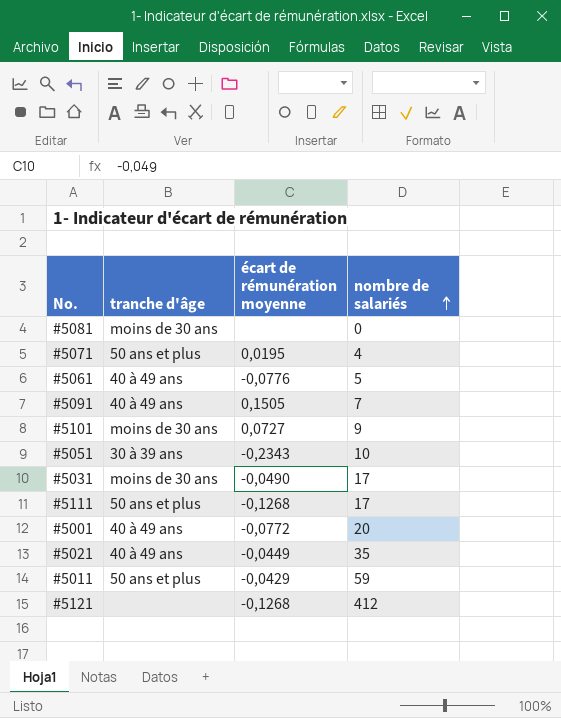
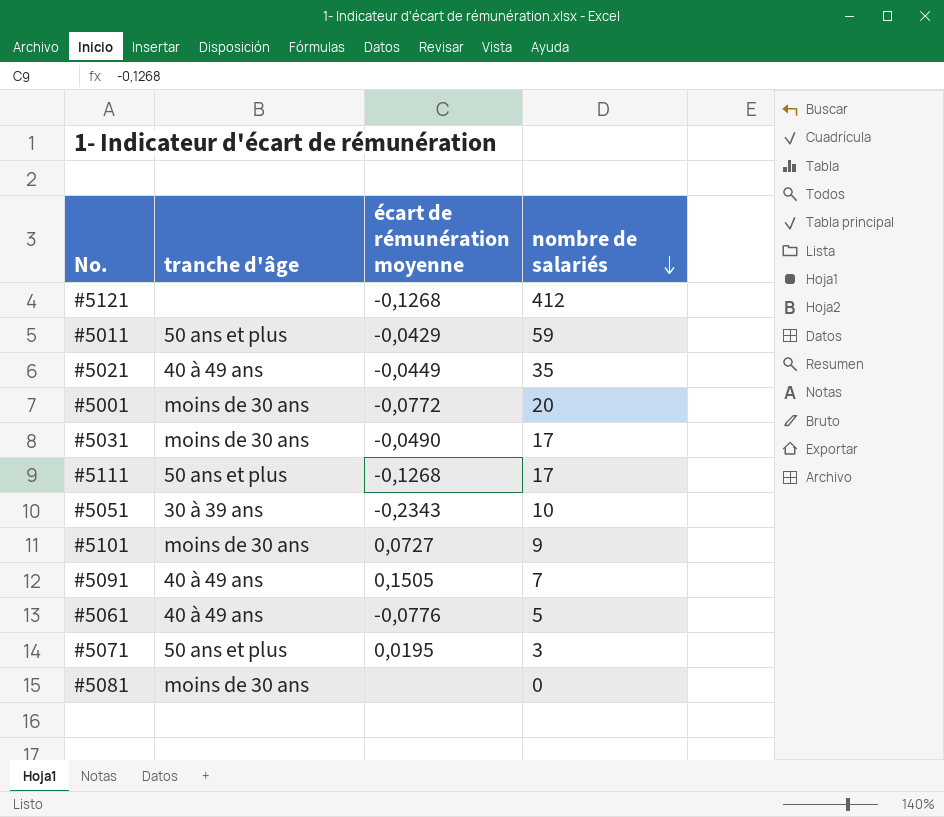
row order: nombre de salariés ascending -> nombre de salariés descending
#5001 | tranche d'âge: 40 à 49 ans -> moins de 30 ans
#5071 | nombre de salariés: 4 -> 3

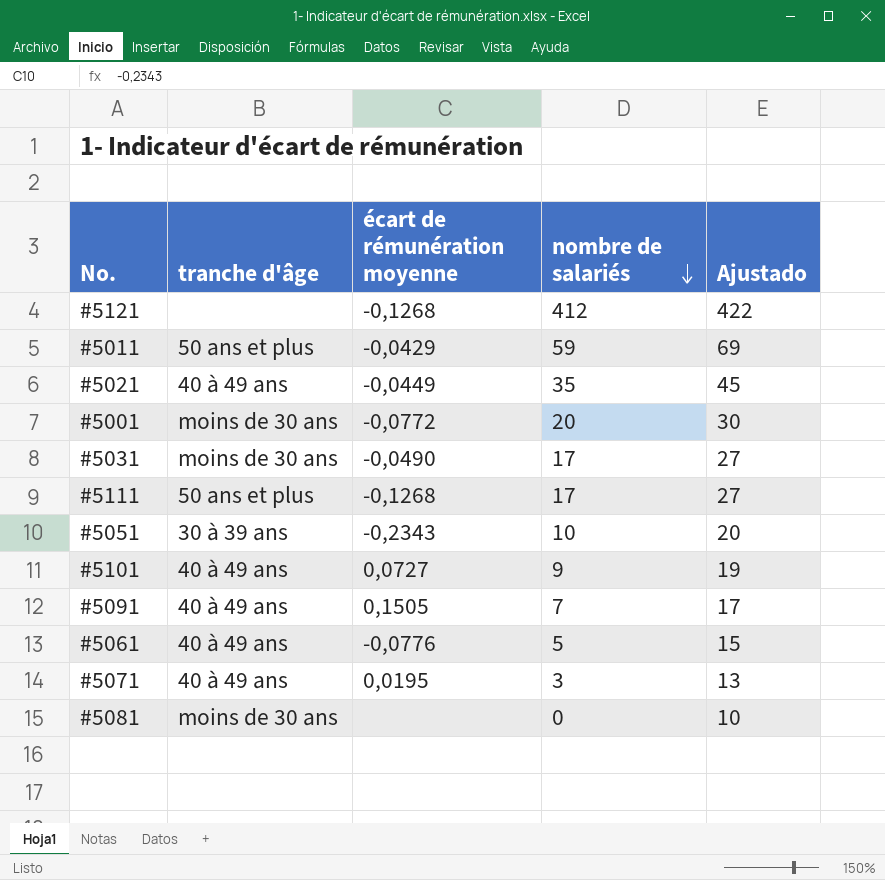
column Ajustado | formula: none -> [nombre de salariés] + 10
#5101 | tranche d'âge: moins de 30 ans -> 40 à 49 ans
#5071 | tranche d'âge: 50 ans et plus -> 40 à 49 ans

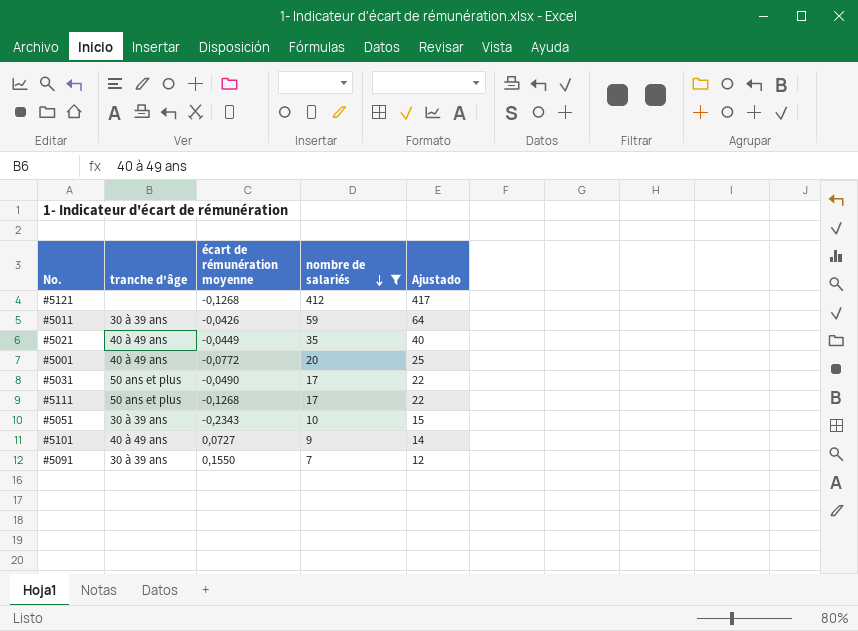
filter: none -> nombre de salariés >= 7
column Ajustado | formula: [nombre de salariés] + 10 -> [nombre de salariés] + 5
#5011 | tranche d'âge: 50 ans et plus -> 30 à 39 ans
#5011 | écart de rémunération moyenne: -0,0429 -> -0,0426
#5001 | tranche d'âge: moins de 30 ans -> 40 à 49 ans
#5031 | tranche d'âge: moins de 30 ans -> 50 ans et plus
#5091 | tranche d'âge: 40 à 49 ans -> 30 à 39 ans
#5091 | écart de rémunération moyenne: 0,1505 -> 0,1550

